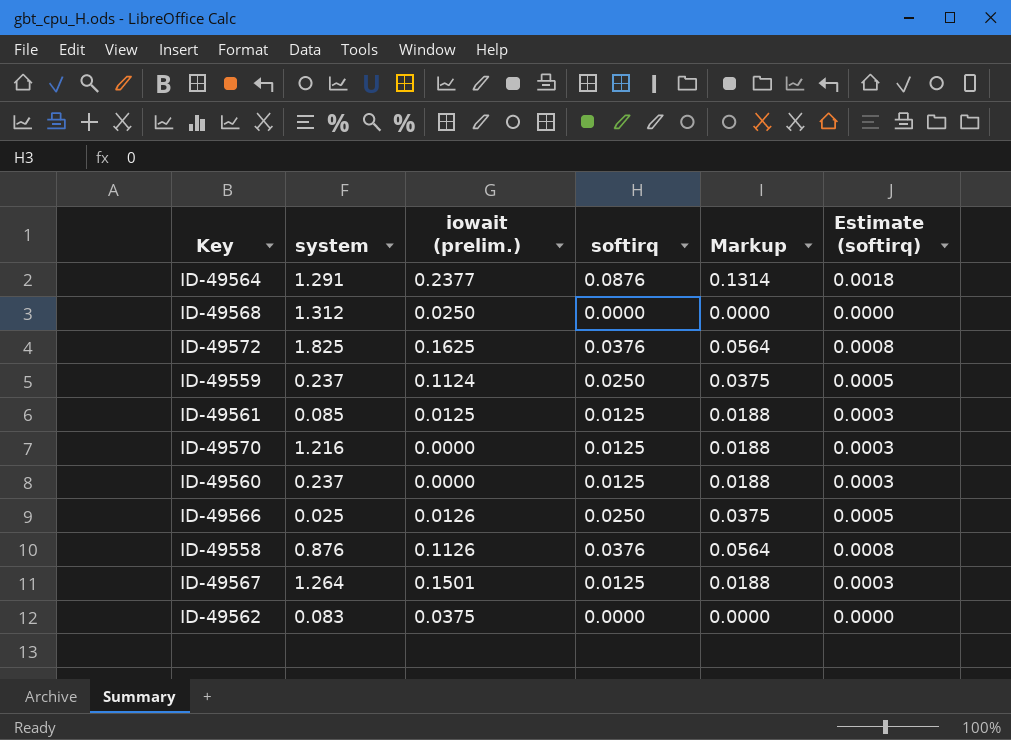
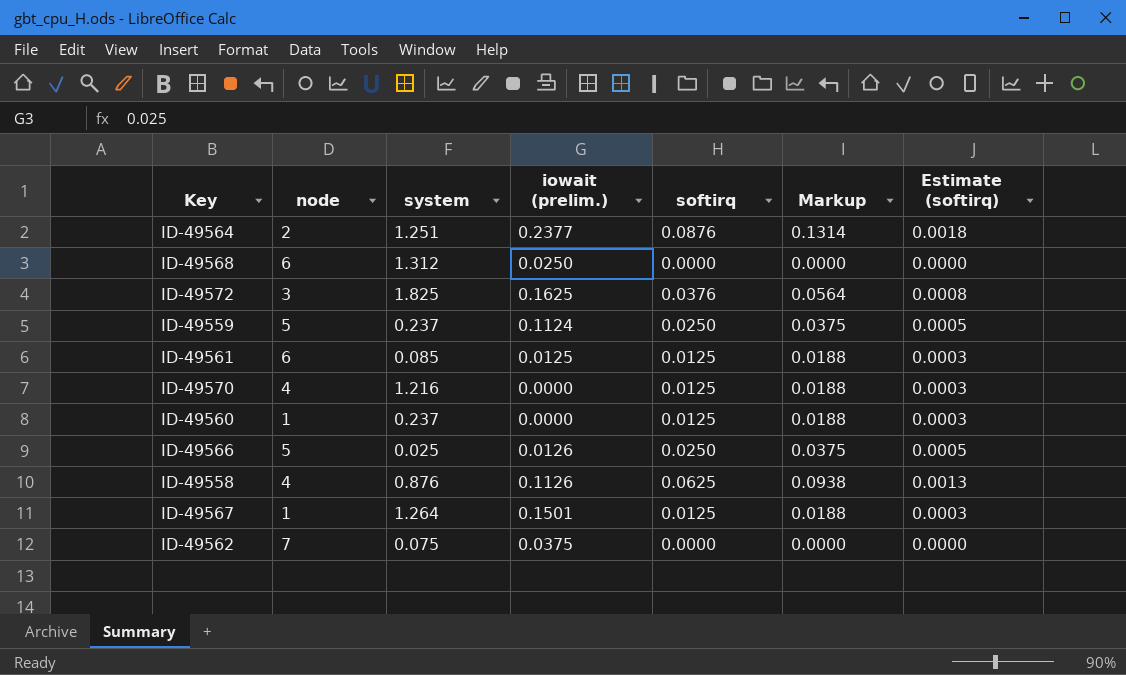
column node | position: none -> 2
ID-49564 | system: 1.291 -> 1.251
ID-49558 | softirq: 0.0376 -> 0.0625
ID-49558 | Markup: 0.0564 -> 0.0938
ID-49558 | Estimate (softirq): 0.0008 -> 0.0013
ID-49562 | system: 0.083 -> 0.075

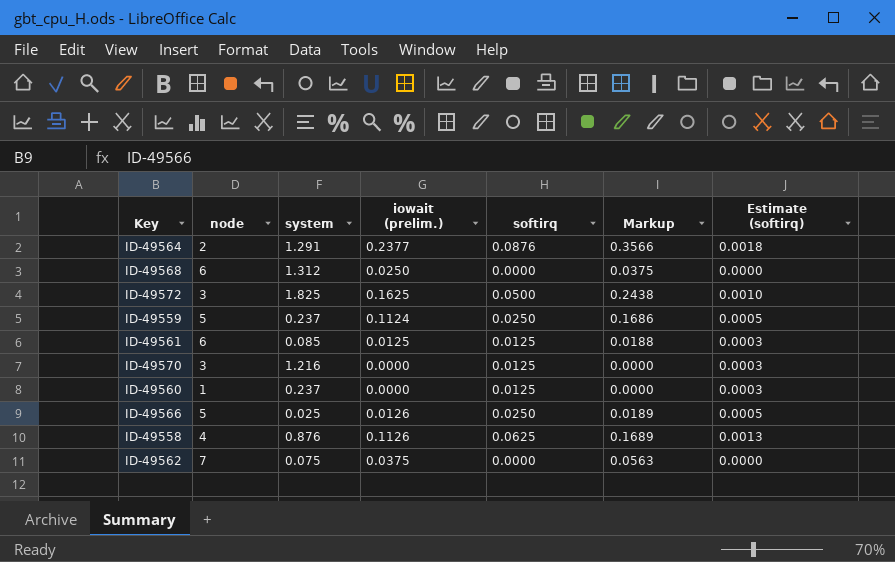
column Markup | formula: [softirq] * 1.5 -> [iowait (prelim.)] * 1.5
row ID-49567: 1 | 1.264 | 0.1501 | 0.0125 | 0.0188 | 0.0003 -> none
ID-49564 | system: 1.251 -> 1.291
ID-49572 | softirq: 0.0376 -> 0.0500
ID-49572 | Estimate (softirq): 0.0008 -> 0.0010
ID-49570 | node: 4 -> 3

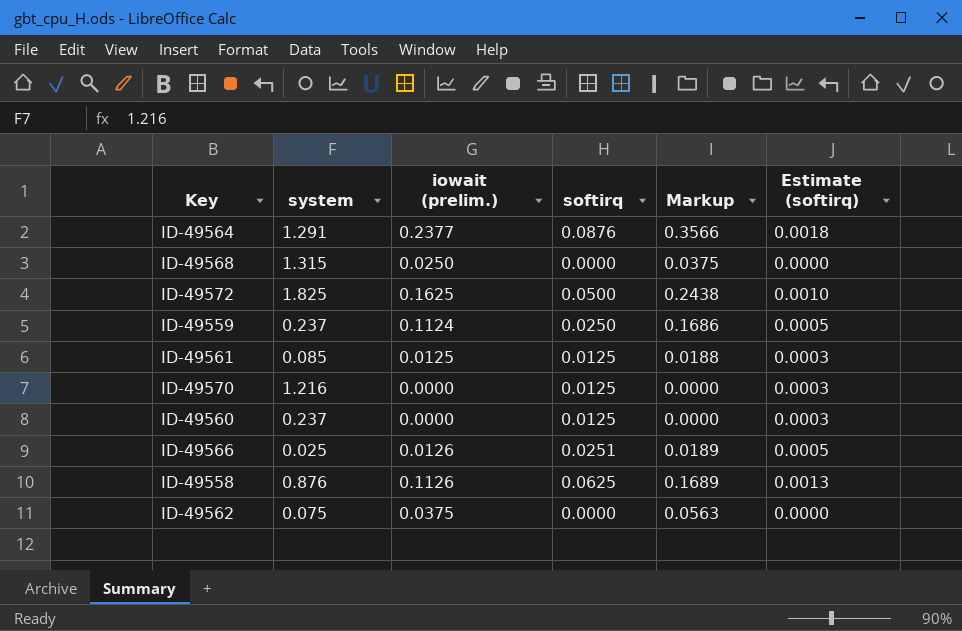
column node | position: 2 -> none
ID-49568 | system: 1.312 -> 1.315
ID-49566 | softirq: 0.0250 -> 0.0251

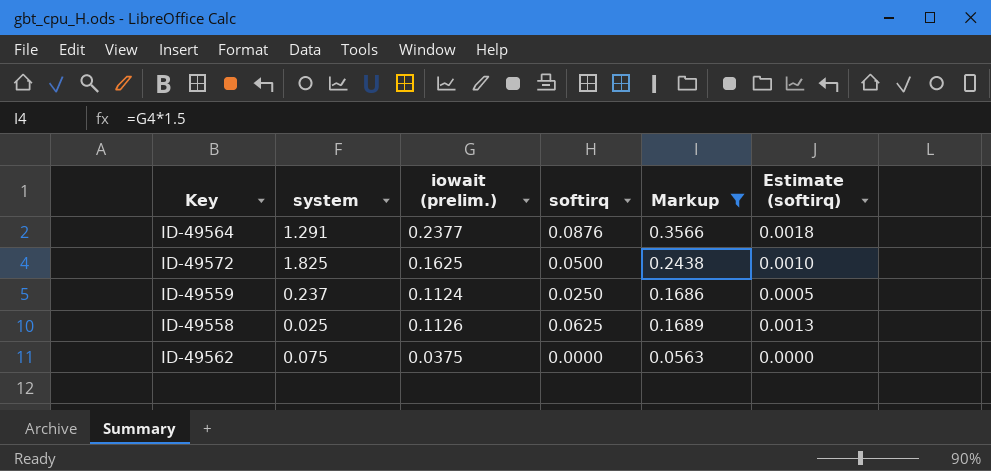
filter: none -> Markup >= 0.0563
ID-49558 | system: 0.876 -> 0.025

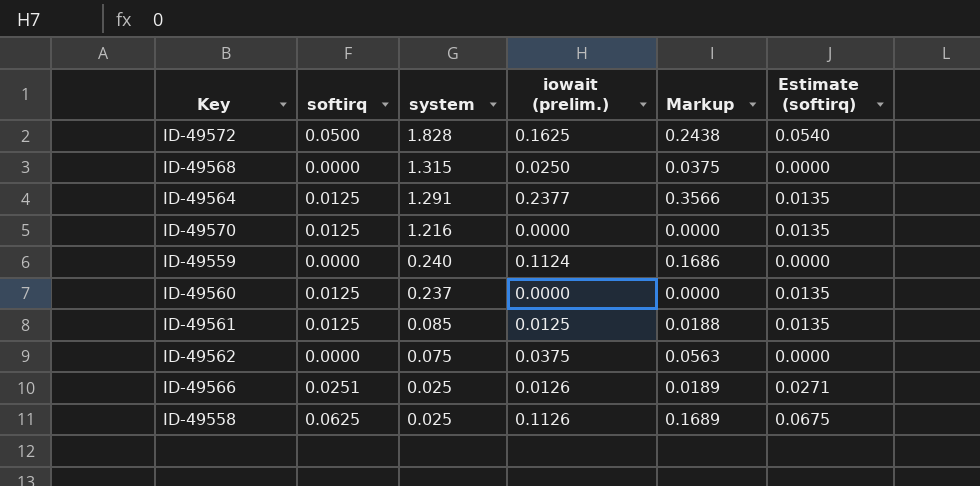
filter: Markup >= 0.0563 -> none
row order: none -> system descending
column softirq | position: 4 -> 2
column Estimate (softirq) | formula: [softirq] * 0.02 -> [softirq] * 1.08
ID-49572 | system: 1.825 -> 1.828
ID-49564 | softirq: 0.0876 -> 0.0125
ID-49559 | softirq: 0.0250 -> 0.0000
ID-49559 | system: 0.237 -> 0.240

